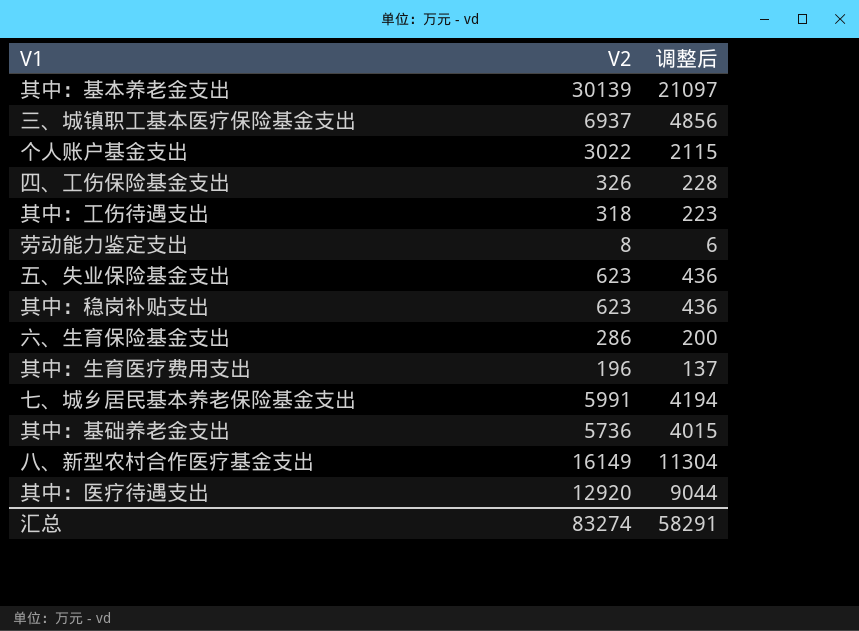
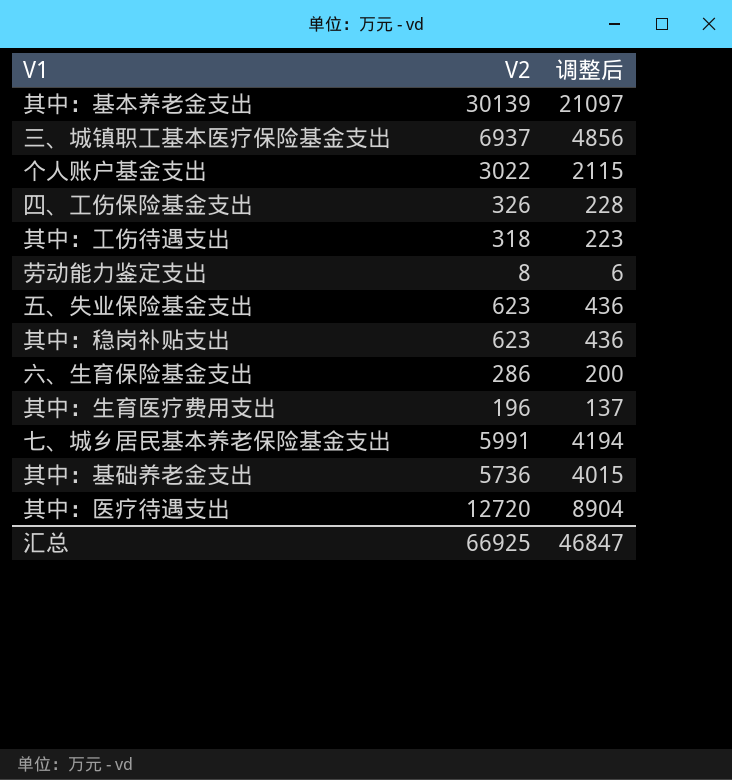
row 八、新型农村合作医疗基金支出: 16149 | 11304 -> none
其中：医疗待遇支出 | V2: 12920 -> 12720
其中：医疗待遇支出 | 调整后: 9044 -> 8904
汇总 | V2: 83274 -> 66925
汇总 | 调整后: 58291 -> 46847

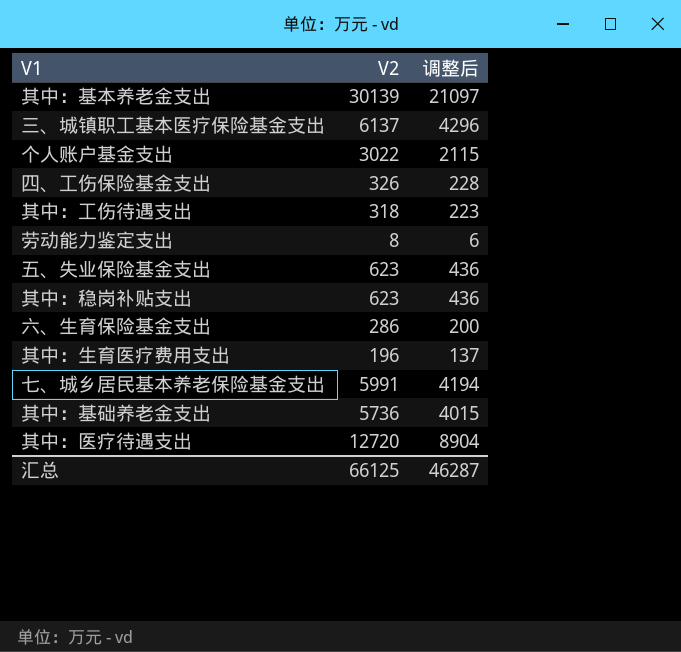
三、城镇职工基本医疗保险基金支出 | V2: 6937 -> 6137
三、城镇职工基本医疗保险基金支出 | 调整后: 4856 -> 4296
汇总 | V2: 66925 -> 66125
汇总 | 调整后: 46847 -> 46287

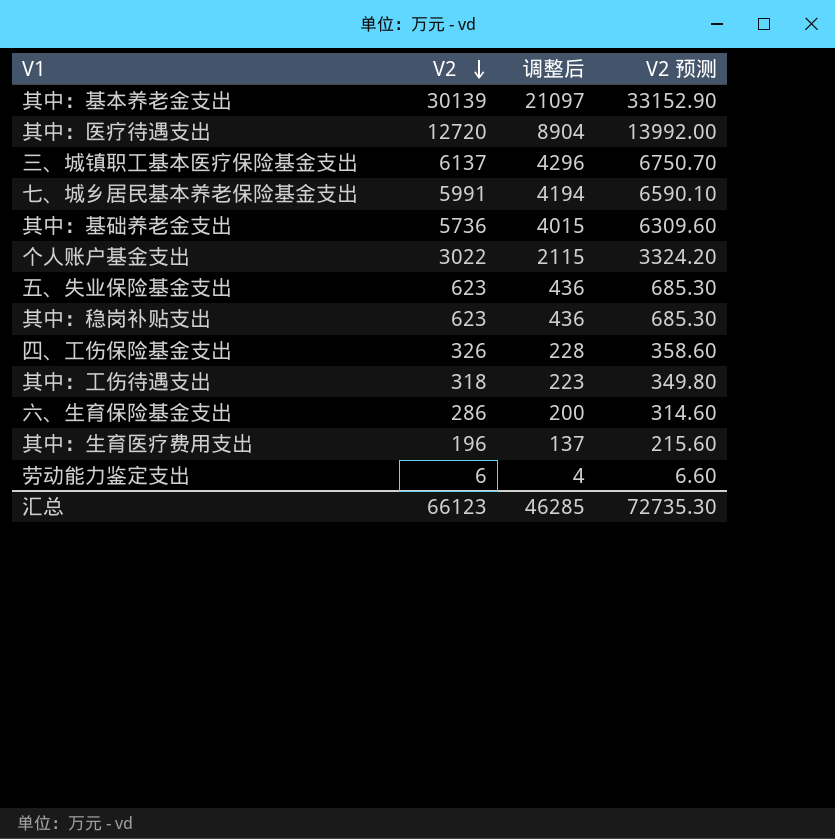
row order: none -> V2 descending
column V2 预测 | formula: none -> [V2] * 1.1
劳动能力鉴定支出 | V2: 8 -> 6
劳动能力鉴定支出 | 调整后: 6 -> 4
汇总 | V2: 66125 -> 66123
汇总 | 调整后: 46287 -> 46285

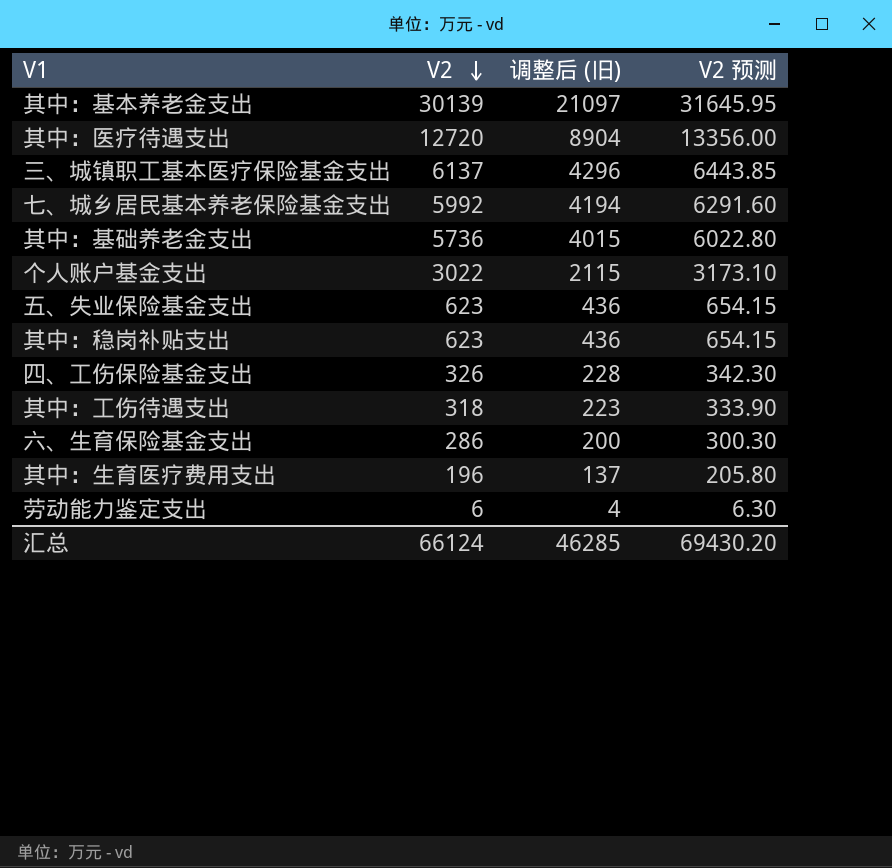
column name: 调整后 -> 调整后 (旧)
column V2 预测 | formula: [V2] * 1.1 -> [V2] * 1.05
七、城乡居民基本养老保险基金支出 | V2: 5991 -> 5992
汇总 | V2: 66123 -> 66124
汇总 | V2 预测: 72735.30 -> 69430.20

